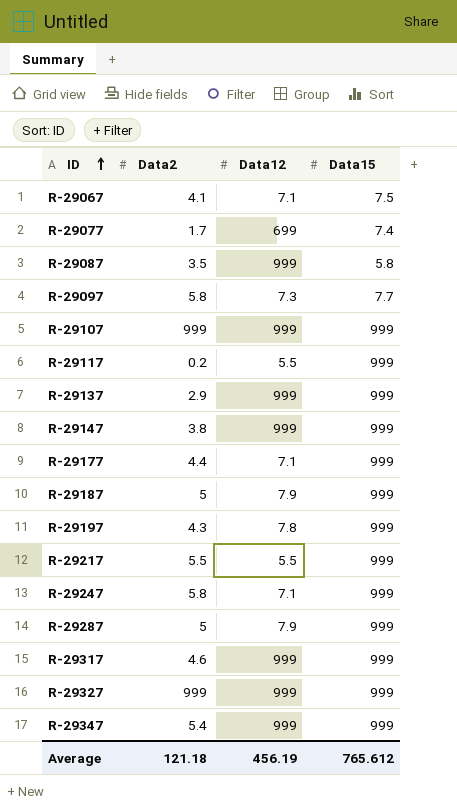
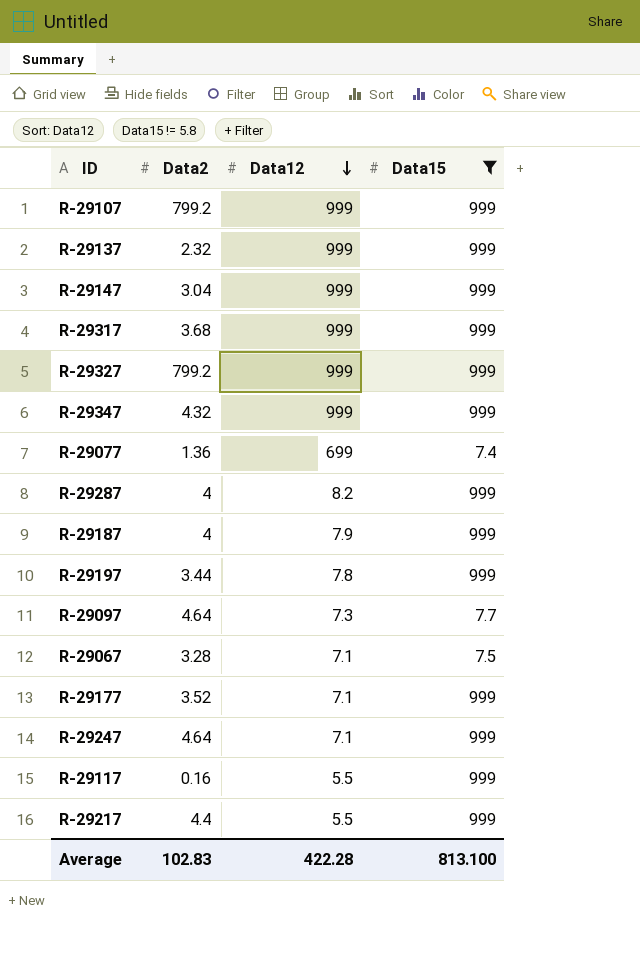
filter: none -> Data15 != 5.8
row order: ID ascending -> Data12 descending
R-29107 | Data2: 999 -> 799.2
R-29137 | Data2: 2.9 -> 2.32
R-29147 | Data2: 3.8 -> 3.04
R-29317 | Data2: 4.6 -> 3.68
R-29327 | Data2: 999 -> 799.2
R-29347 | Data2: 5.4 -> 4.32
R-29077 | Data2: 1.7 -> 1.36
R-29287 | Data2: 5 -> 4
R-29287 | Data12: 7.9 -> 8.2
R-29187 | Data2: 5 -> 4
R-29197 | Data2: 4.3 -> 3.44
R-29097 | Data2: 5.8 -> 4.64
R-29067 | Data2: 4.1 -> 3.28
R-29177 | Data2: 4.4 -> 3.52
R-29247 | Data2: 5.8 -> 4.64
R-29117 | Data2: 0.2 -> 0.16
R-29217 | Data2: 5.5 -> 4.4
Average | Data2: 121.18 -> 102.83
Average | Data12: 456.19 -> 422.28
Average | Data15: 765.612 -> 813.100

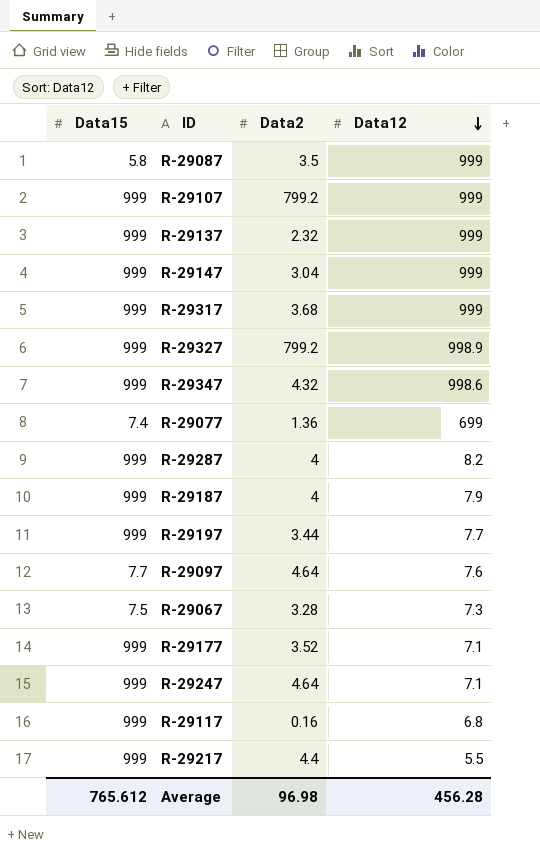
filter: Data15 != 5.8 -> none
column Data15 | position: 4 -> 1
R-29327 | Data12: 999 -> 998.9
R-29347 | Data12: 999 -> 998.6
R-29197 | Data12: 7.8 -> 7.7
R-29097 | Data12: 7.3 -> 7.6
R-29067 | Data12: 7.1 -> 7.3
R-29117 | Data12: 5.5 -> 6.8
Average | Data15: 813.100 -> 765.612
Average | Data2: 102.83 -> 96.98
Average | Data12: 422.28 -> 456.28

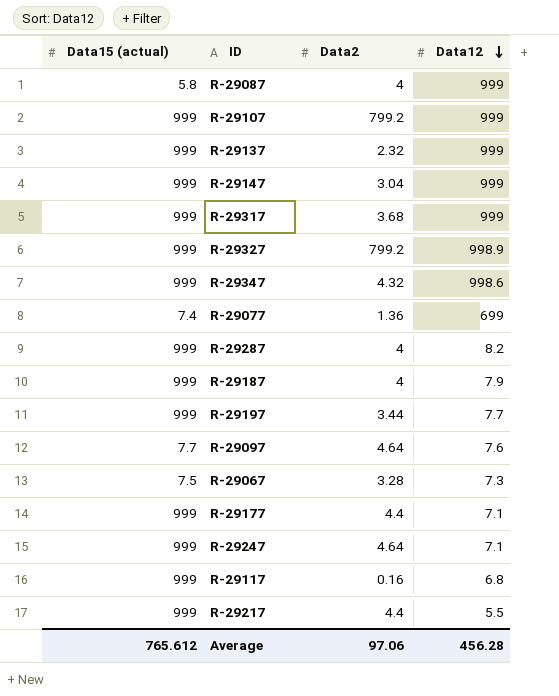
column name: Data15 -> Data15 (actual)
R-29087 | Data2: 3.5 -> 4
R-29177 | Data2: 3.52 -> 4.4
Average | Data2: 96.98 -> 97.06

